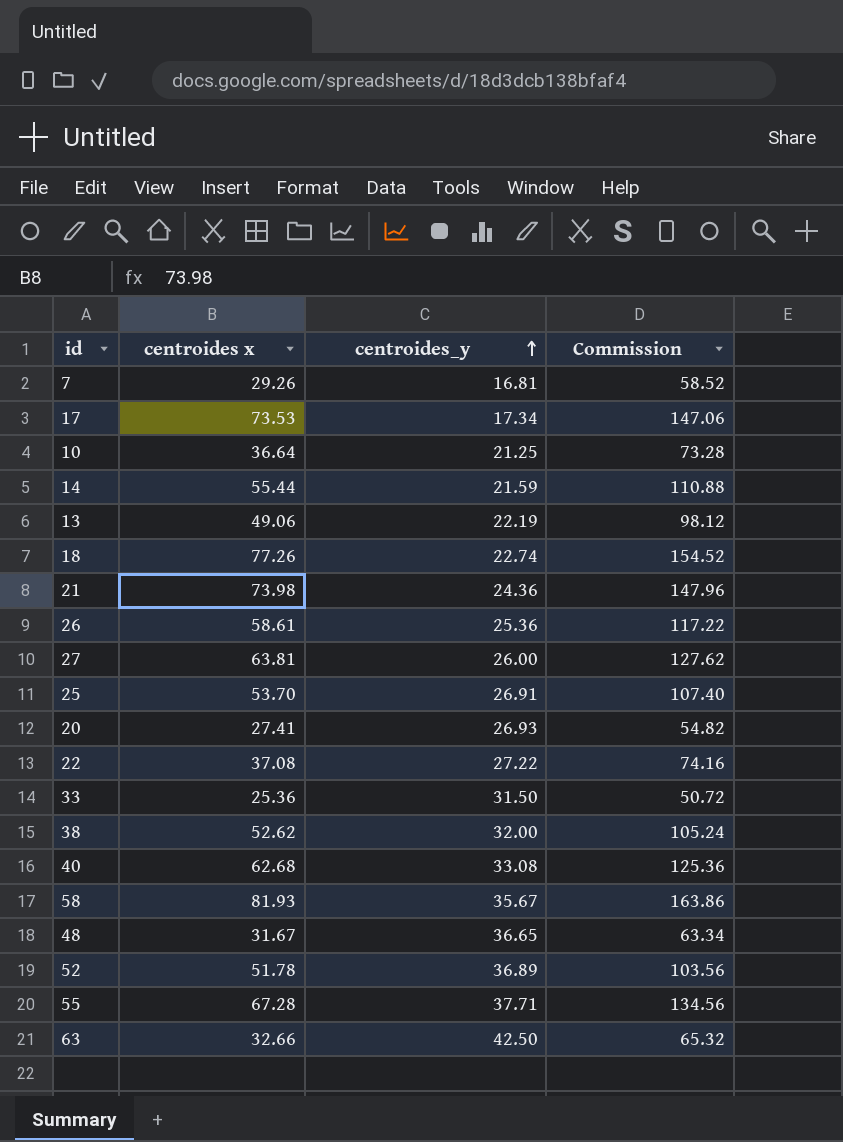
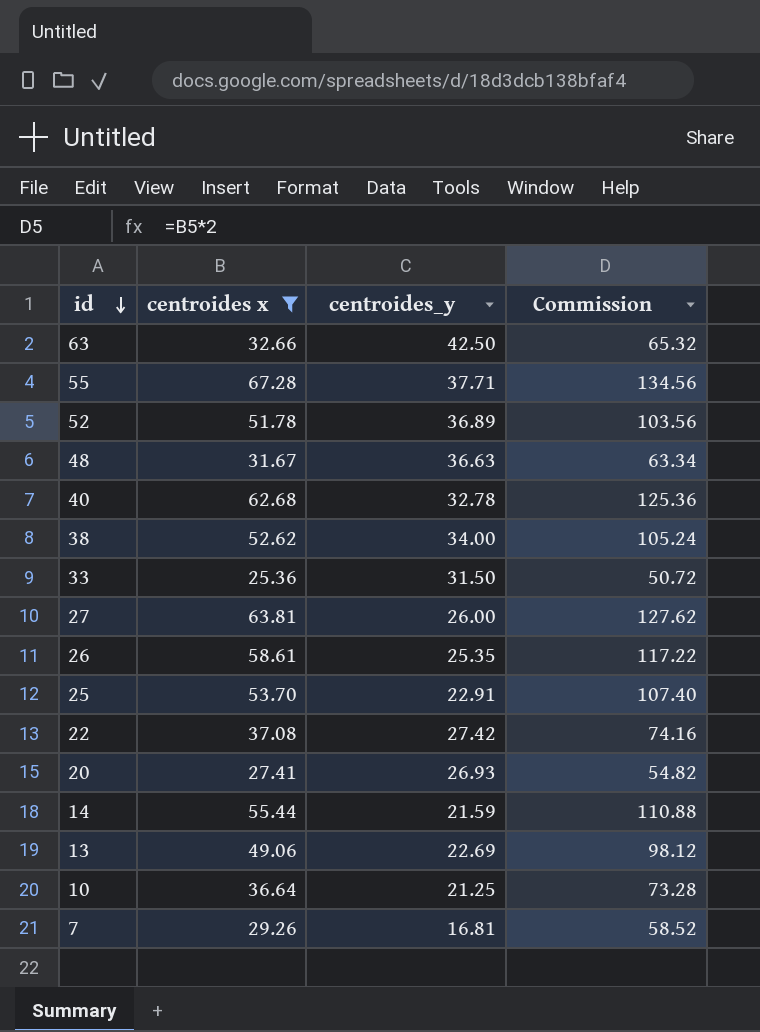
filter: none -> centroides x <= 67.28
row order: centroides_y ascending -> id descending
48 | centroides_y: 36.65 -> 36.63
40 | centroides_y: 33.08 -> 32.78
38 | centroides_y: 32.00 -> 34.00
26 | centroides_y: 25.36 -> 25.35
25 | centroides_y: 26.91 -> 22.91
22 | centroides_y: 27.22 -> 27.42
13 | centroides_y: 22.19 -> 22.69

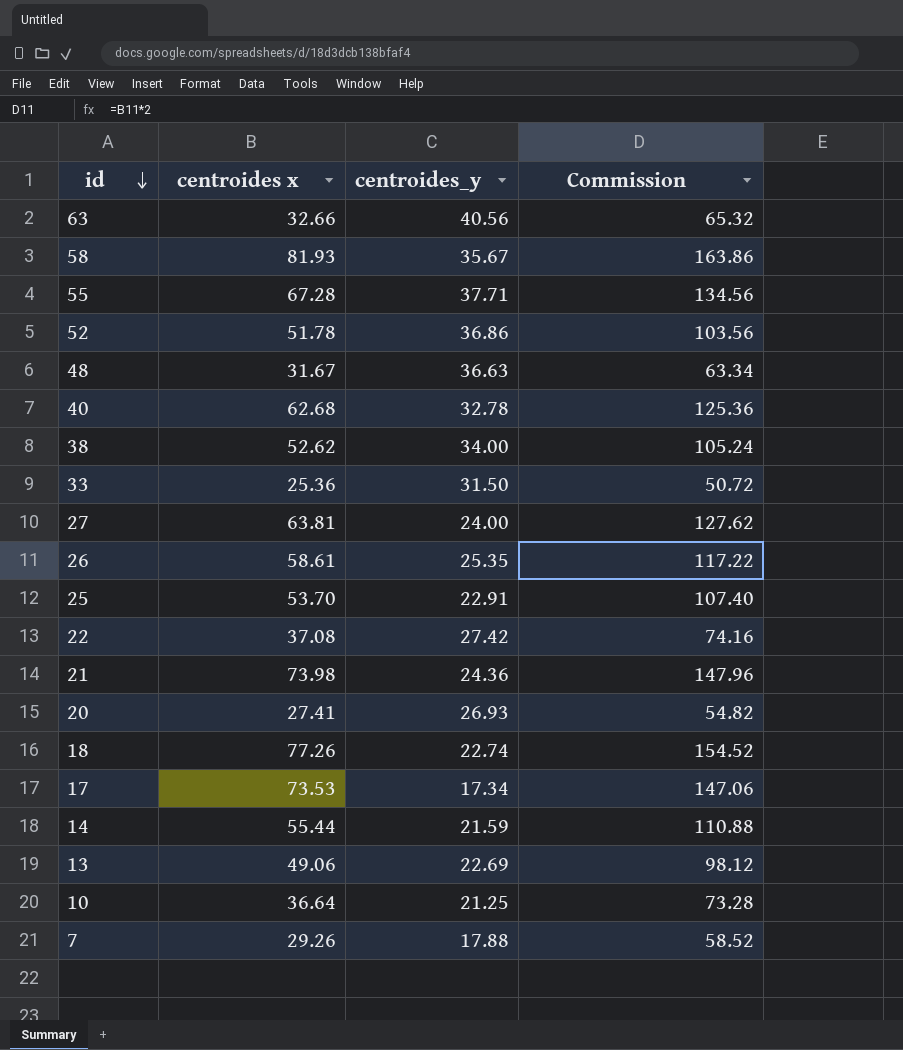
filter: centroides x <= 67.28 -> none
63 | centroides_y: 42.50 -> 40.56
52 | centroides_y: 36.89 -> 36.86
27 | centroides_y: 26.00 -> 24.00
7 | centroides_y: 16.81 -> 17.88

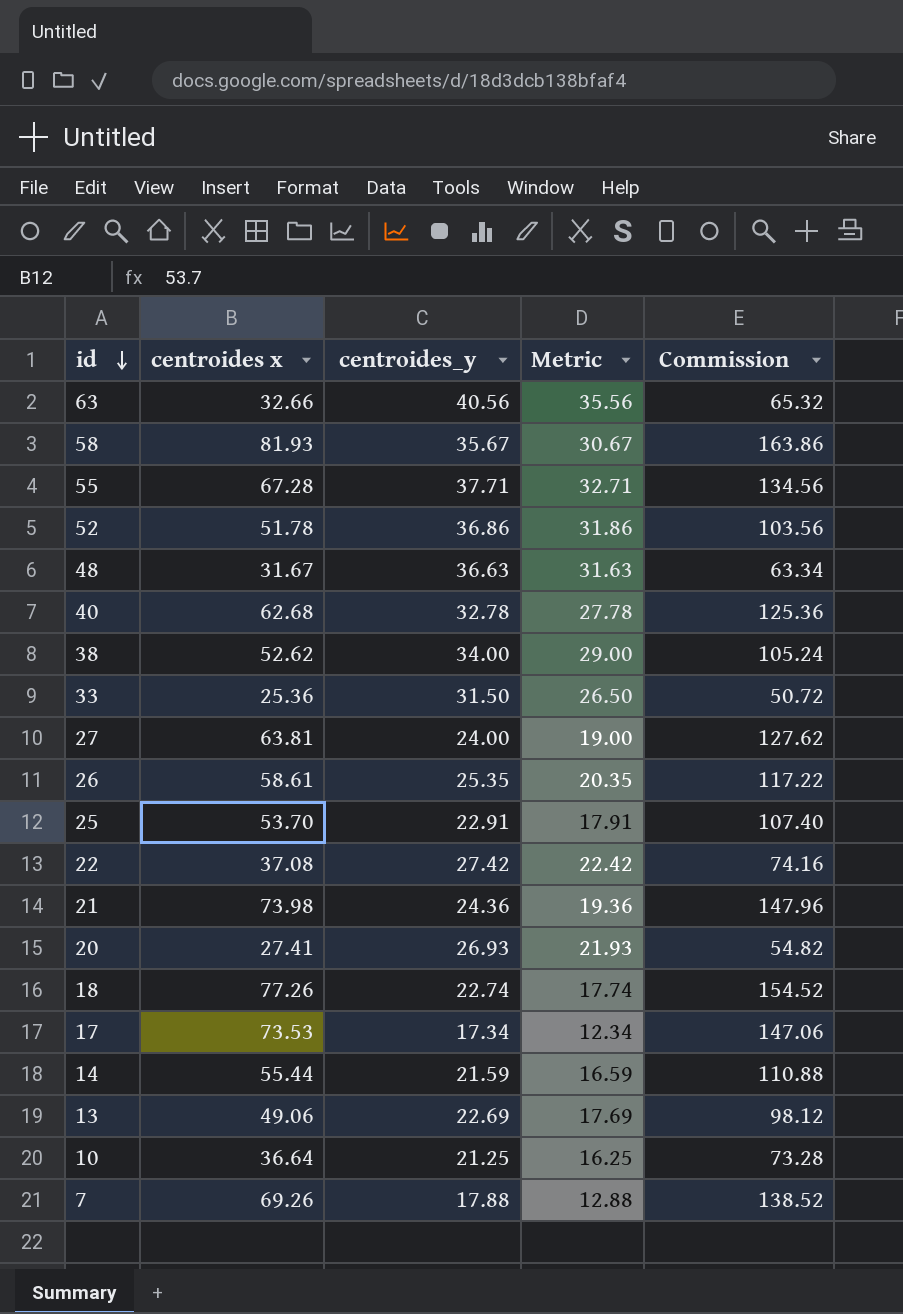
column Metric | formula: none -> [centroides_y] - 5
7 | centroides x: 29.26 -> 69.26
7 | Commission: 58.52 -> 138.52

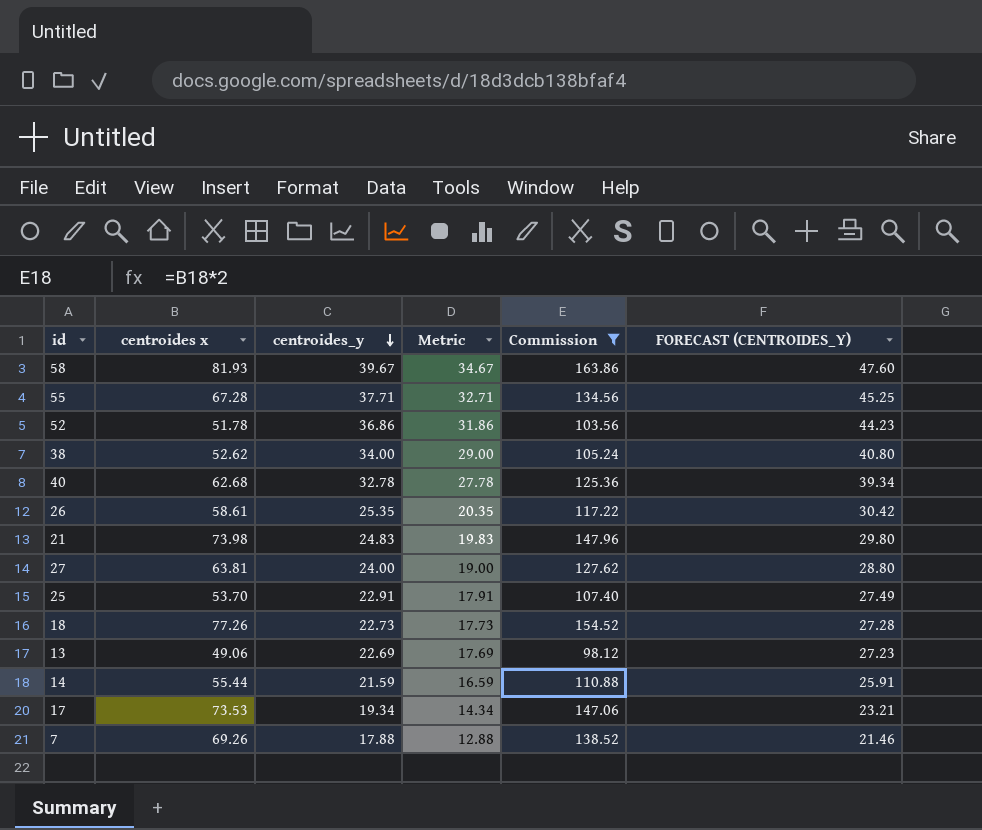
filter: none -> Commission >= 98.12
row order: id descending -> centroides_y descending
column FORECAST (CENTROIDES_Y) | formula: none -> [centroides_y] * 1.2
58 | centroides_y: 35.67 -> 39.67
58 | Metric: 30.67 -> 34.67
21 | centroides_y: 24.36 -> 24.83
21 | Metric: 19.36 -> 19.83
18 | centroides_y: 22.74 -> 22.73
18 | Metric: 17.74 -> 17.73
17 | centroides_y: 17.34 -> 19.34
17 | Metric: 12.34 -> 14.34

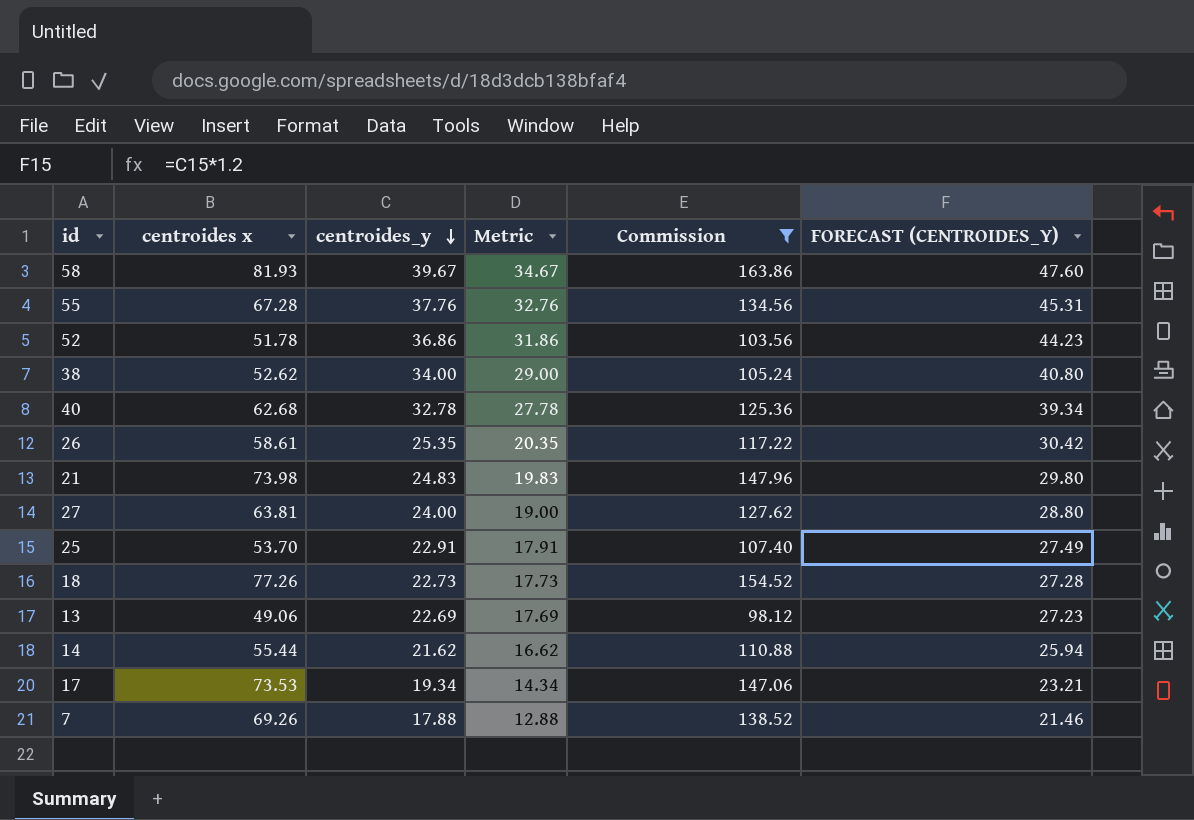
55 | centroides_y: 37.71 -> 37.76
55 | Metric: 32.71 -> 32.76
55 | FORECAST (CENTROIDES_Y): 45.25 -> 45.31
14 | centroides_y: 21.59 -> 21.62
14 | Metric: 16.59 -> 16.62
14 | FORECAST (CENTROIDES_Y): 25.91 -> 25.94

